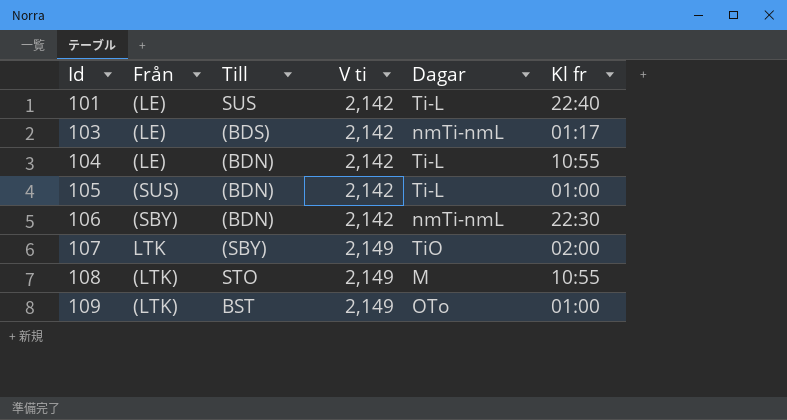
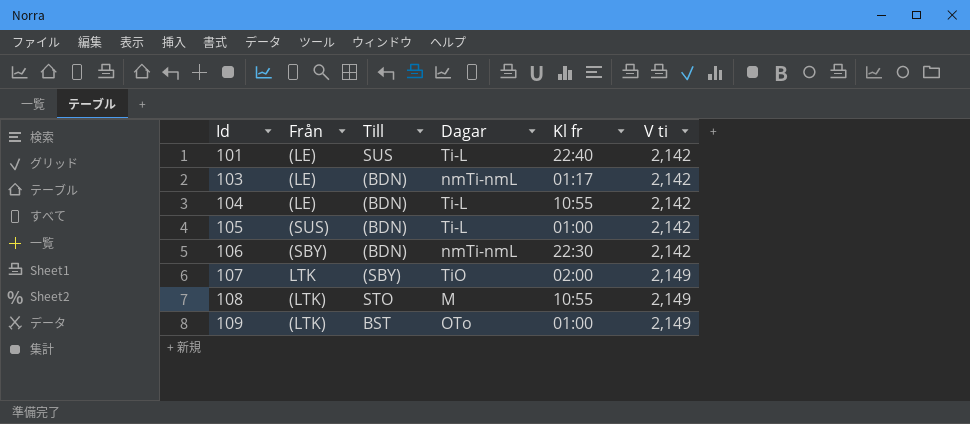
column V ti | position: 4 -> 6
103 | Till: (BDS) -> (BDN)

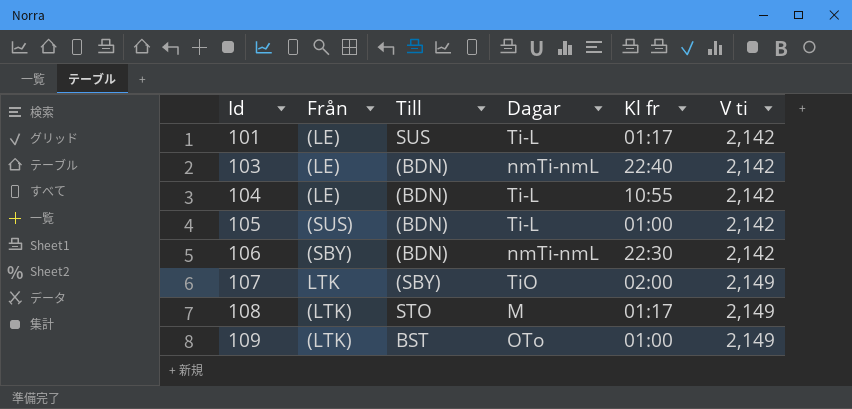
101 | Kl fr: 22:40 -> 01:17
103 | Kl fr: 01:17 -> 22:40
108 | Kl fr: 10:55 -> 01:17

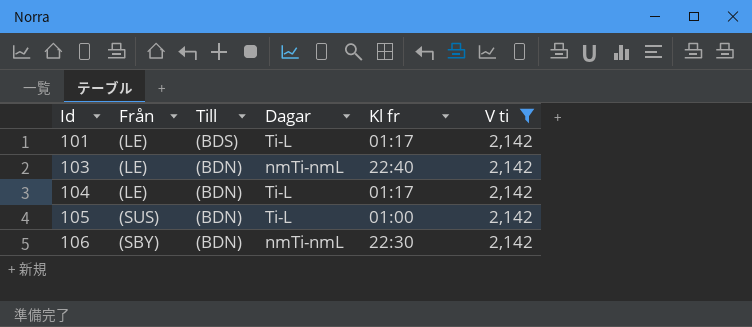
filter: none -> V ti = 2,142
101 | Till: SUS -> (BDS)
104 | Kl fr: 10:55 -> 01:17

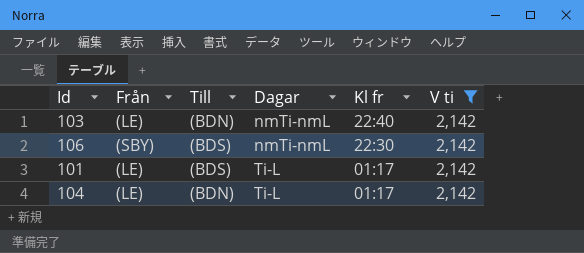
row order: Id ascending -> Dagar ascending
row 105: (SUS) | (BDN) | Ti-L | 01:00 | 2,142 -> none
106 | Till: (BDN) -> (BDS)

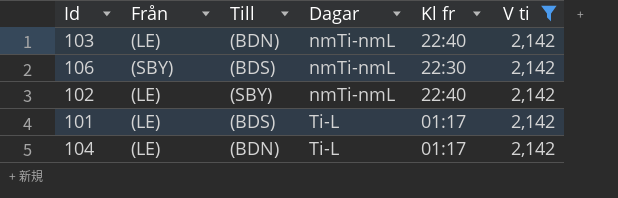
row 102: none -> (LE) | (SBY) | nmTi-nmL | 22:40 | 2,142

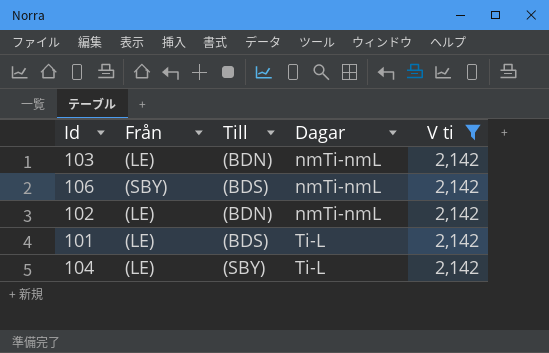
column Kl fr | position: 5 -> none
102 | Till: (SBY) -> (BDN)
104 | Till: (BDN) -> (SBY)

